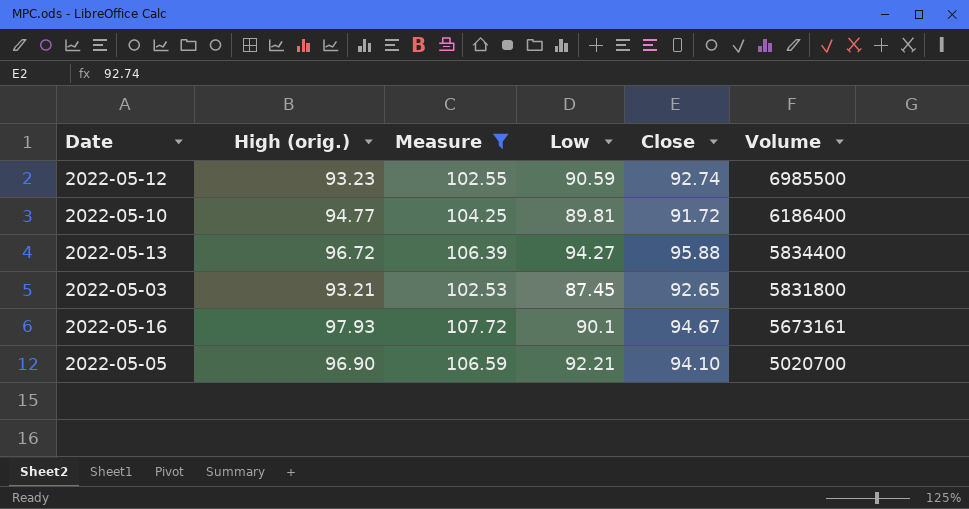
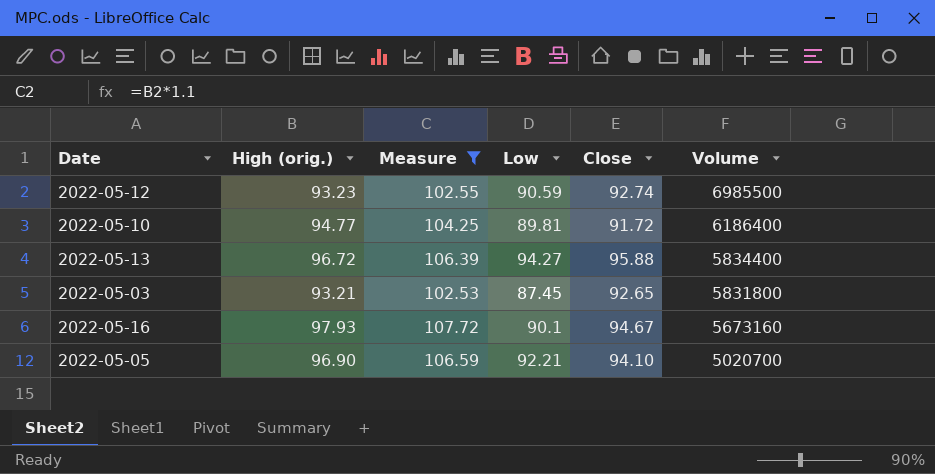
2022-05-16 | Volume: 5673161 -> 5673160

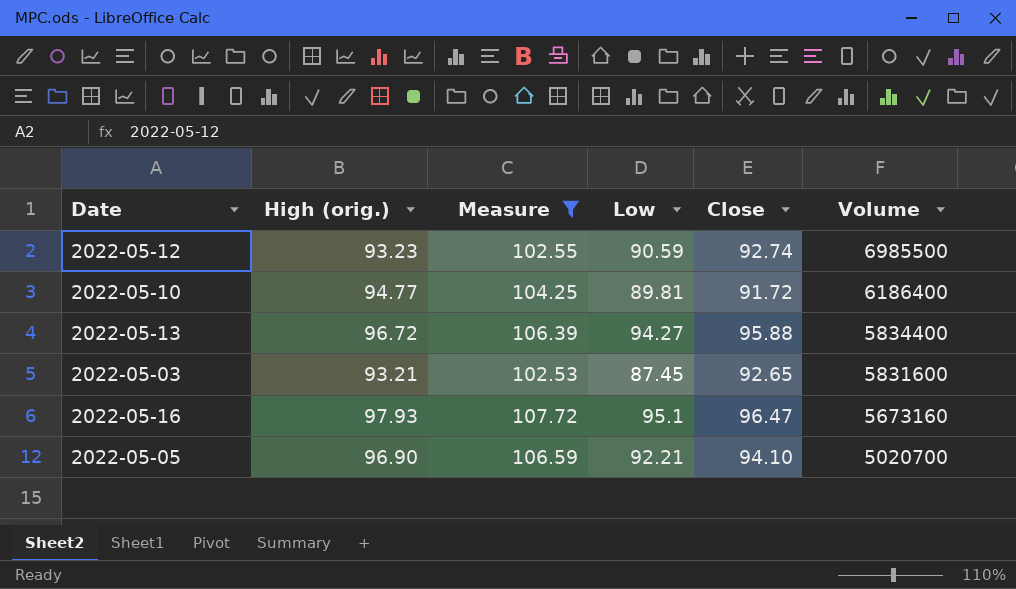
2022-05-03 | Volume: 5831800 -> 5831600
2022-05-16 | Low: 90.1 -> 95.1
2022-05-16 | Close: 94.67 -> 96.47

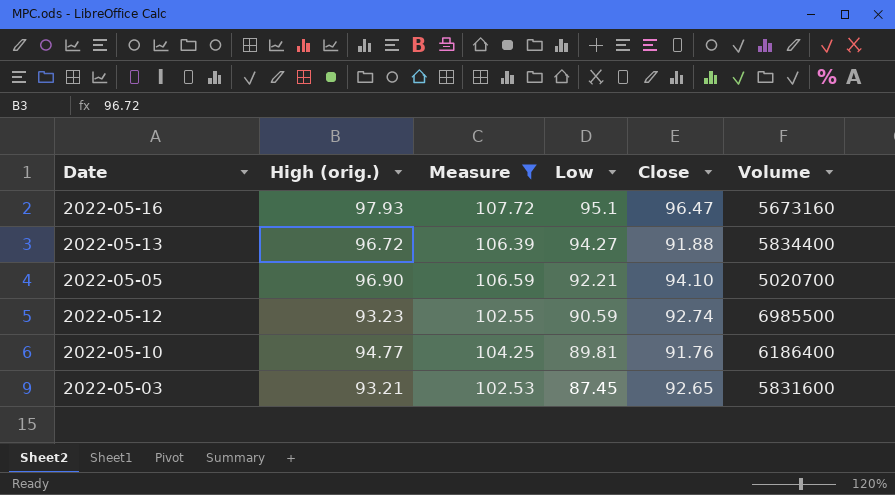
row order: Volume descending -> Low descending
2022-05-13 | Close: 95.88 -> 91.88
2022-05-10 | Close: 91.72 -> 91.76

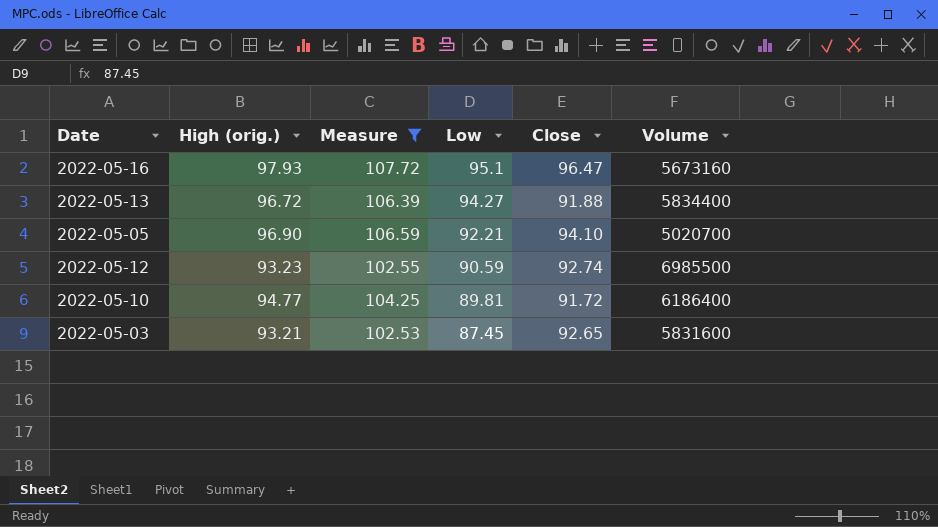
2022-05-10 | Close: 91.76 -> 91.72

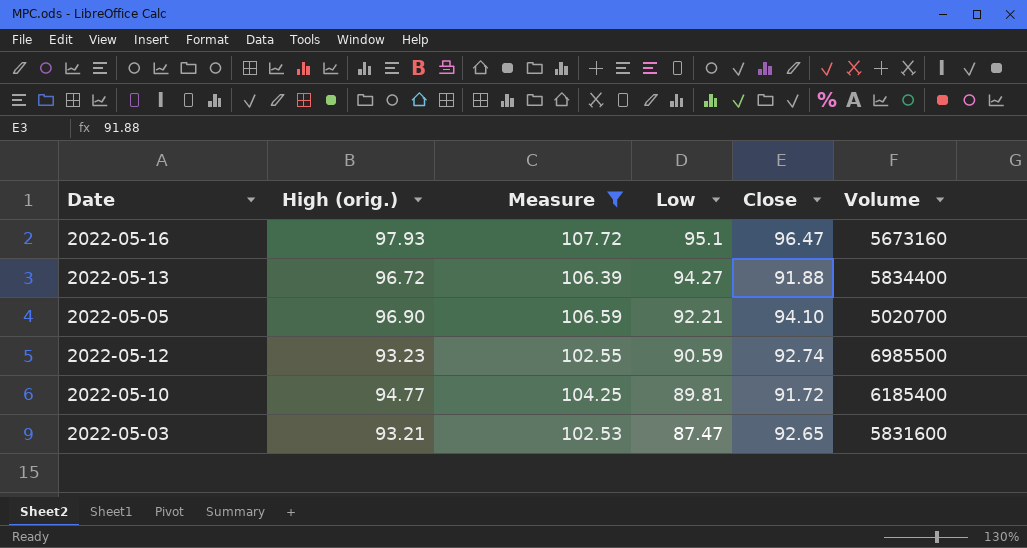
2022-05-10 | Volume: 6186400 -> 6185400
2022-05-03 | Low: 87.45 -> 87.47

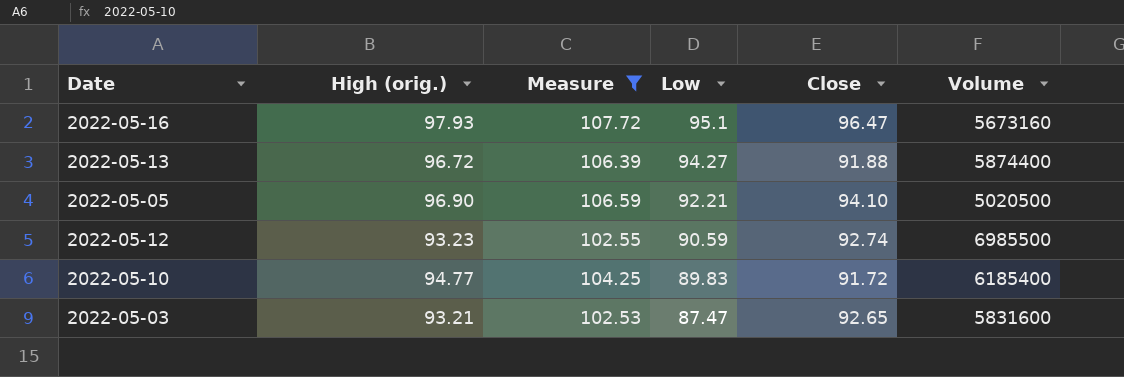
2022-05-13 | Volume: 5834400 -> 5874400
2022-05-05 | Volume: 5020700 -> 5020500
2022-05-10 | Low: 89.81 -> 89.83

